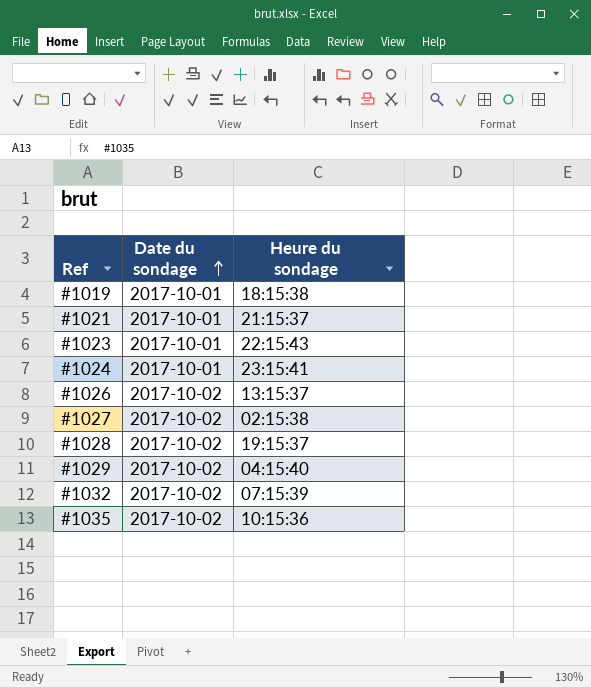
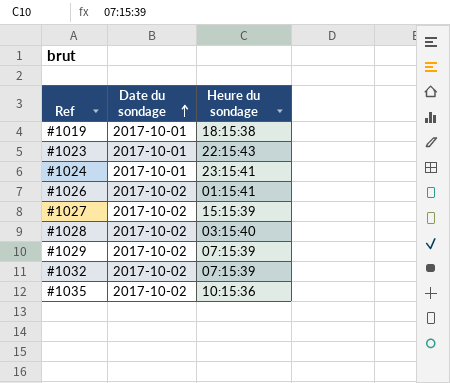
row #1021: 2017-10-01 | 21:15:37 -> none
#1026 | Heure du sondage: 13:15:37 -> 01:15:41
#1027 | Heure du sondage: 02:15:38 -> 15:15:39
#1028 | Heure du sondage: 19:15:37 -> 03:15:40
#1029 | Heure du sondage: 04:15:40 -> 07:15:39

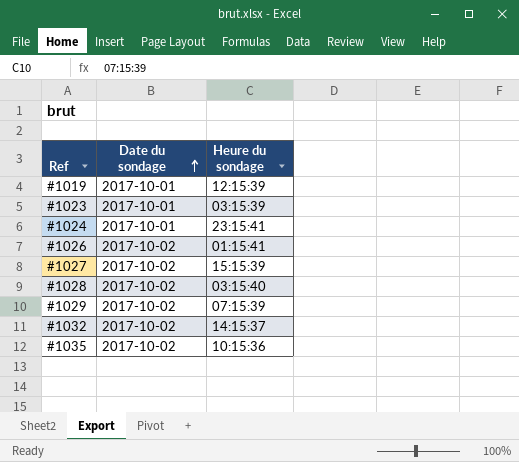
#1019 | Heure du sondage: 18:15:38 -> 12:15:39
#1023 | Heure du sondage: 22:15:43 -> 03:15:39
#1032 | Heure du sondage: 07:15:39 -> 14:15:37

